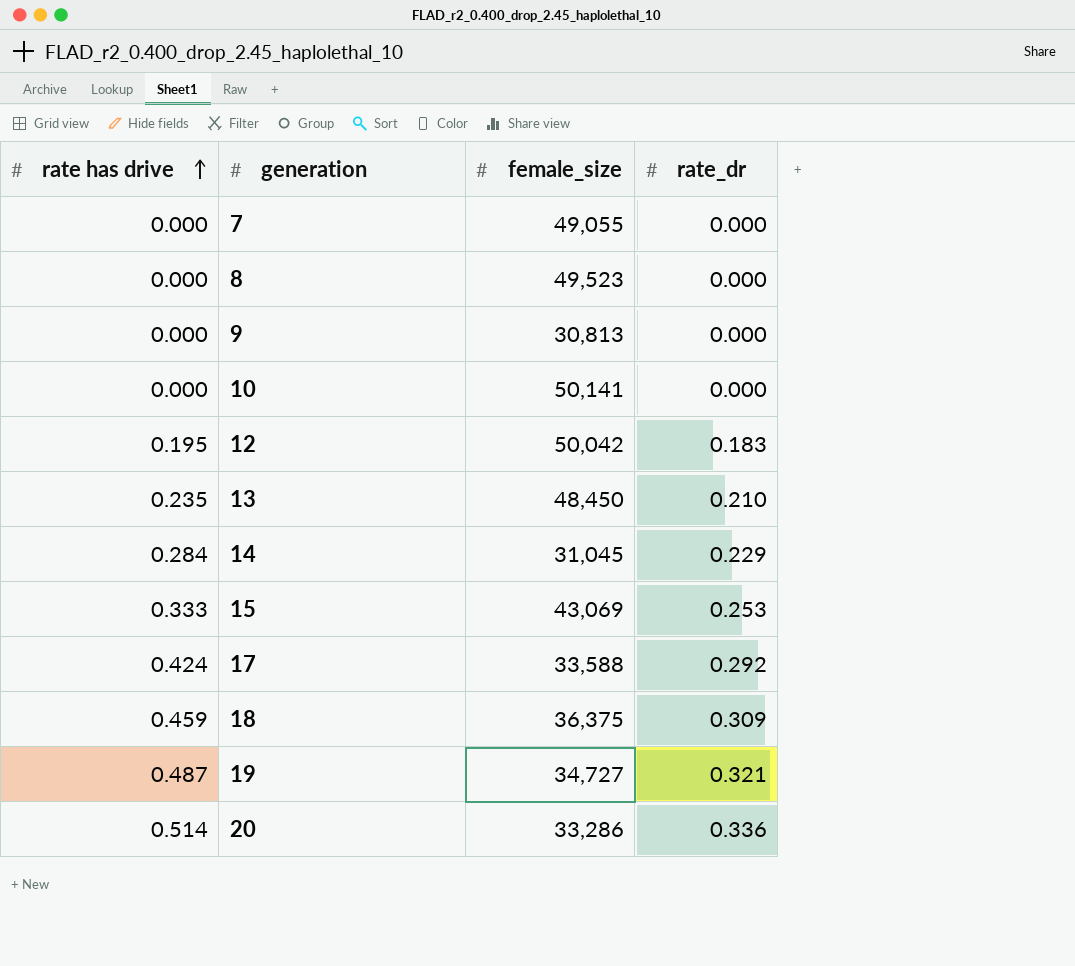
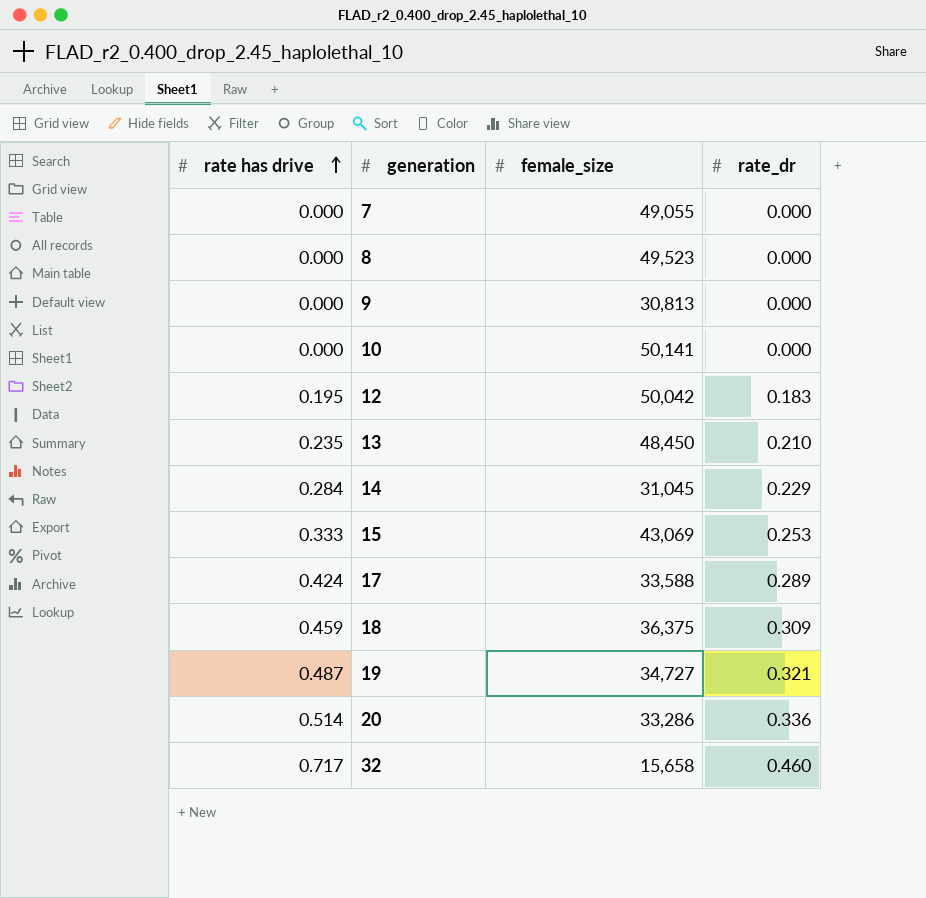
17 | rate_dr: 0.292 -> 0.289
row 32: none -> 0.717 | 15,658 | 0.460

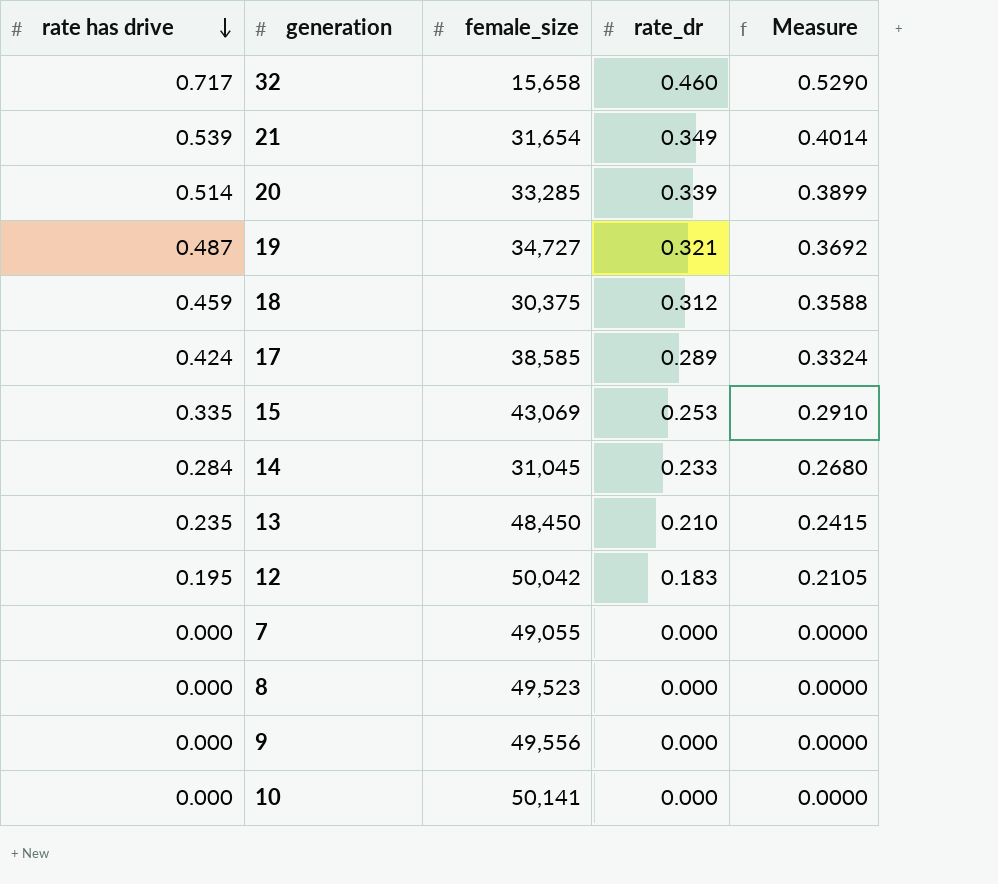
row order: rate has drive ascending -> rate has drive descending
column Measure | formula: none -> [rate_dr] * 1.15
row 21: none -> 0.539 | 31,654 | 0.349 | 0.4014
20 | female_size: 33,286 -> 33,285
20 | rate_dr: 0.336 -> 0.339
18 | female_size: 36,375 -> 30,375
18 | rate_dr: 0.309 -> 0.312
17 | female_size: 33,588 -> 38,585
15 | rate has drive: 0.333 -> 0.335
14 | rate_dr: 0.229 -> 0.233
9 | female_size: 30,813 -> 49,556

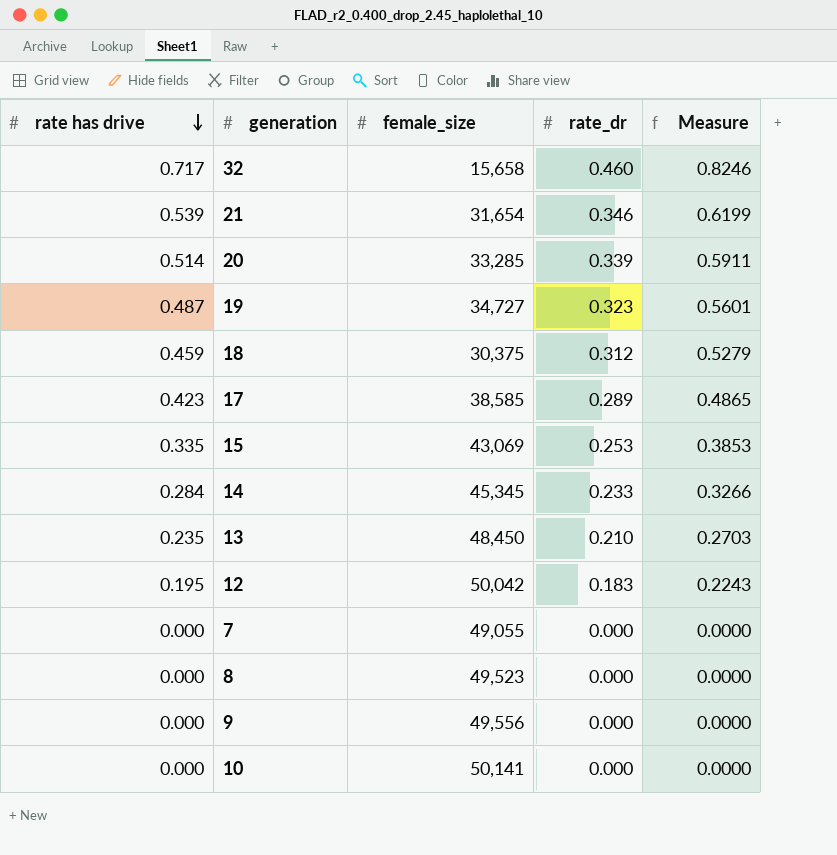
column Measure | formula: [rate_dr] * 1.15 -> [rate has drive] * 1.15
21 | rate_dr: 0.349 -> 0.346
19 | rate_dr: 0.321 -> 0.323
17 | rate has drive: 0.424 -> 0.423
14 | female_size: 31,045 -> 45,345

